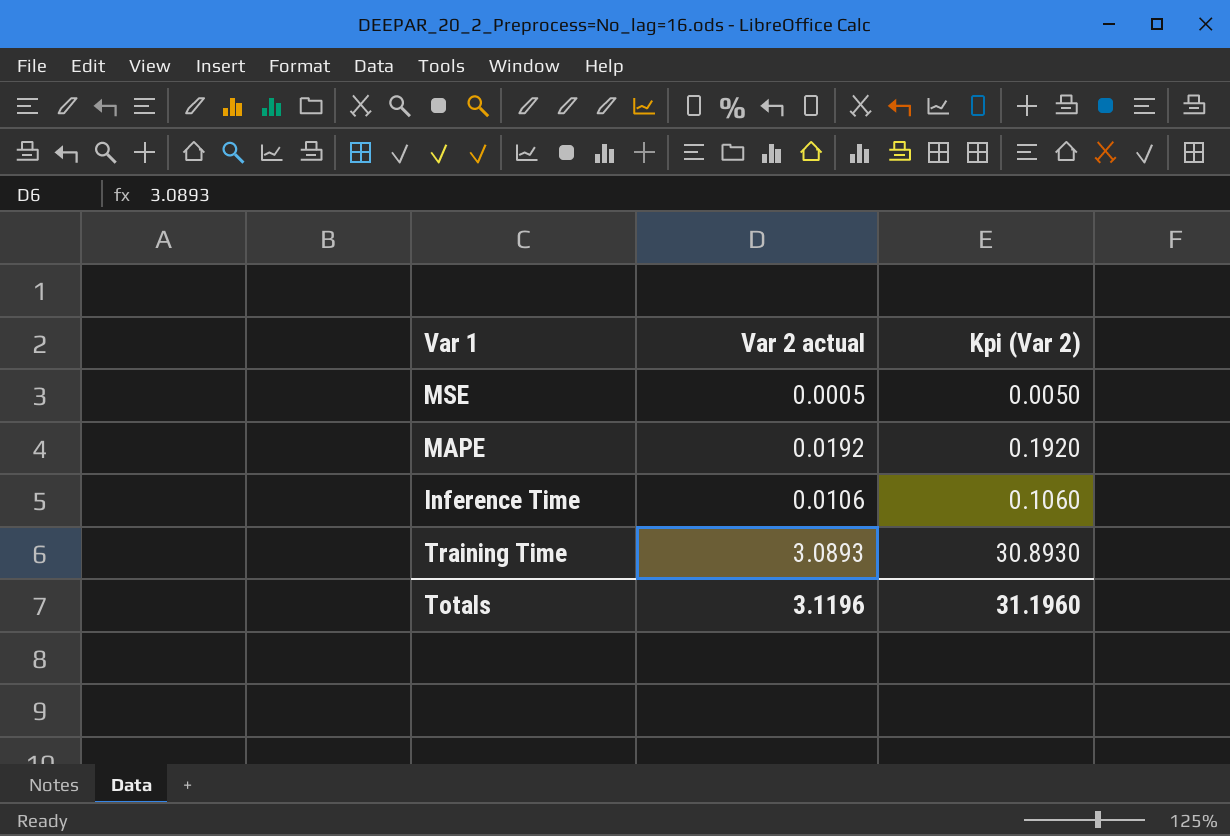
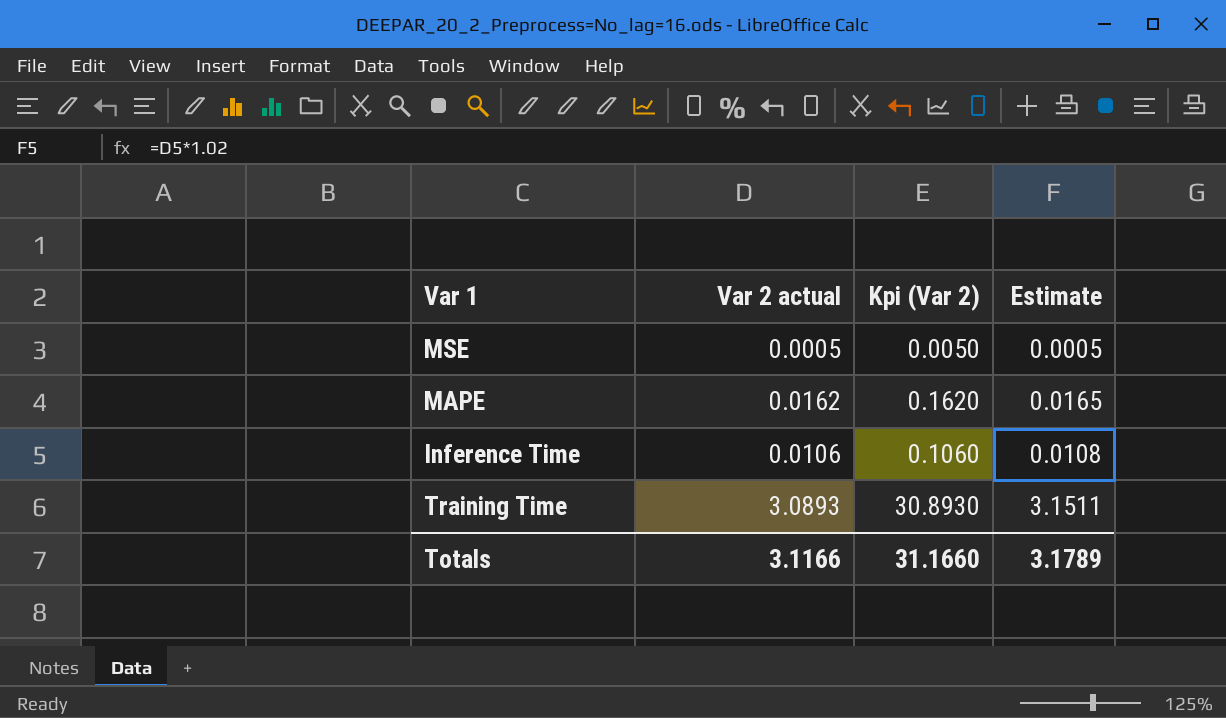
column Estimate | formula: none -> [Var 2 actual] * 1.02
MAPE | Var 2 actual: 0.0192 -> 0.0162
MAPE | Kpi (Var 2): 0.1920 -> 0.1620
Totals | Var 2 actual: 3.1196 -> 3.1166
Totals | Kpi (Var 2): 31.1960 -> 31.1660

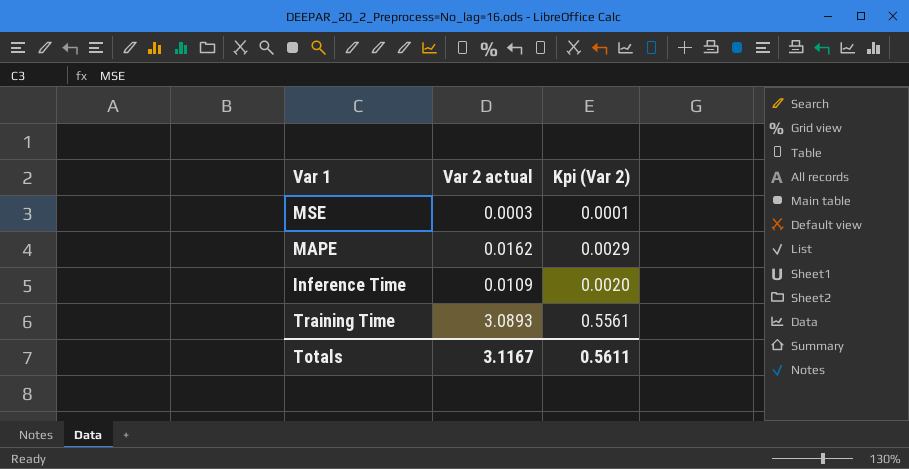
column Estimate | formula: [Var 2 actual] * 1.02 -> none
column Kpi (Var 2) | formula: [Var 2 actual] * 10 -> [Var 2 actual] * 0.18
MSE | Var 2 actual: 0.0005 -> 0.0003
Inference Time | Var 2 actual: 0.0106 -> 0.0109
Totals | Var 2 actual: 3.1166 -> 3.1167
Totals | Kpi (Var 2): 31.1660 -> 0.5611

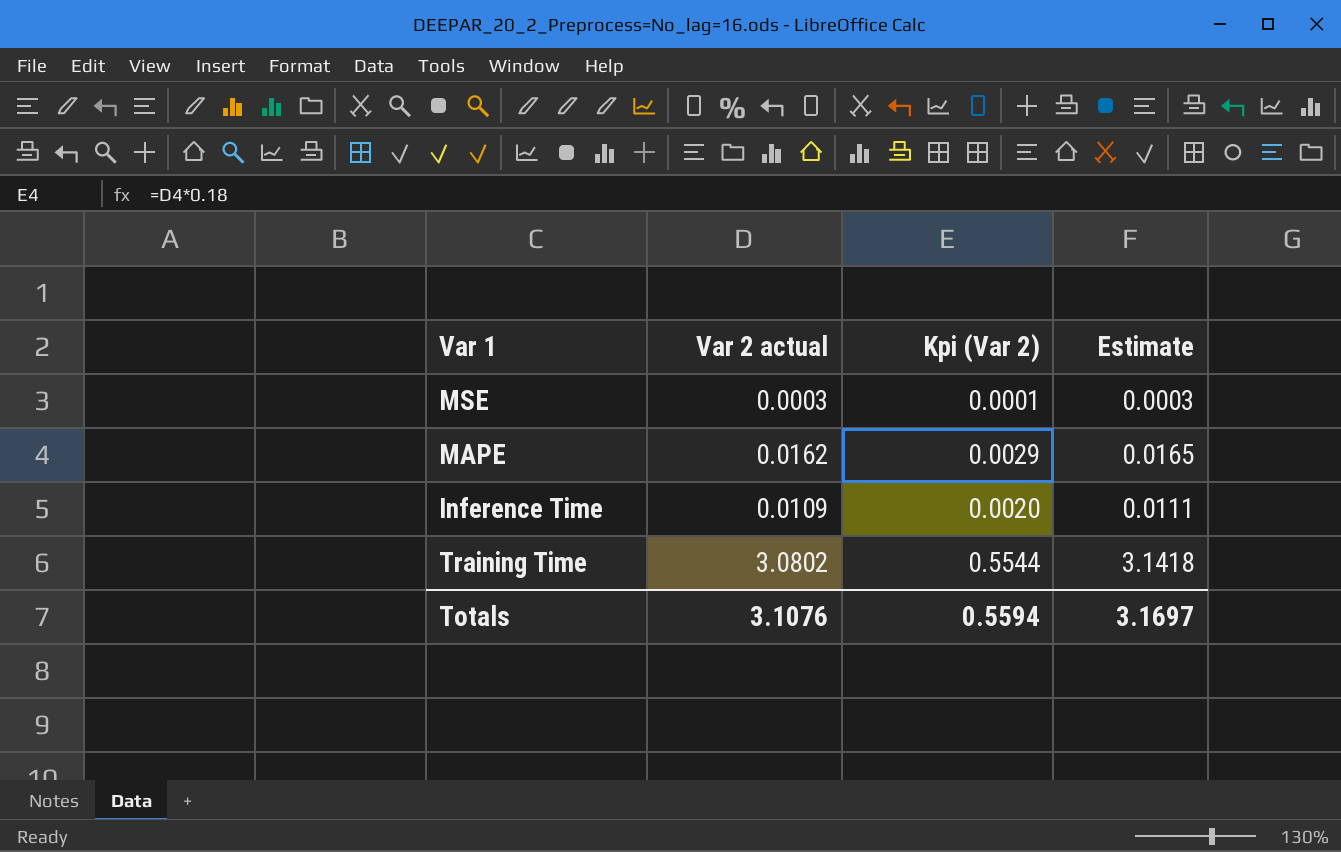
column Estimate | formula: none -> [Var 2 actual] * 1.02
Training Time | Var 2 actual: 3.0893 -> 3.0802
Training Time | Kpi (Var 2): 0.5561 -> 0.5544
Totals | Var 2 actual: 3.1167 -> 3.1076
Totals | Kpi (Var 2): 0.5611 -> 0.5594

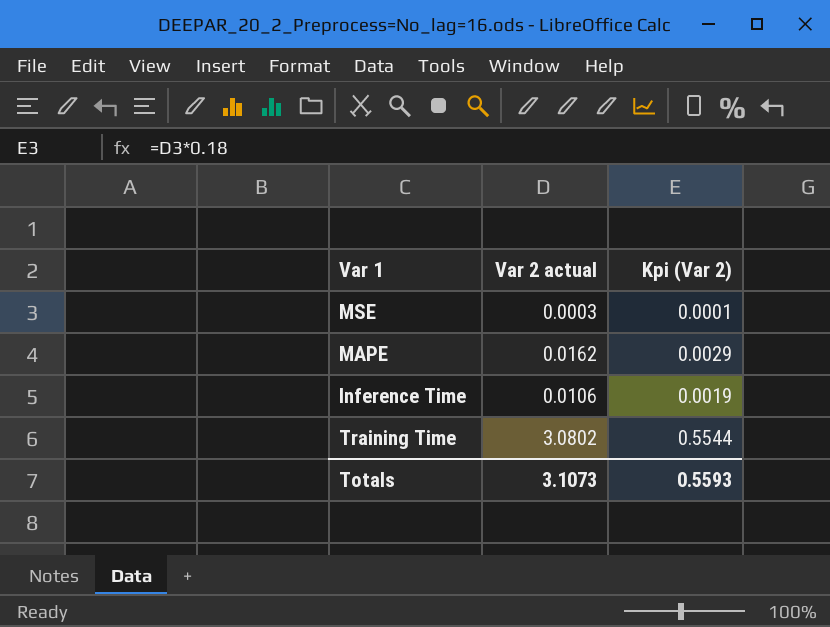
column Estimate | formula: [Var 2 actual] * 1.02 -> none
Inference Time | Var 2 actual: 0.0109 -> 0.0106
Inference Time | Kpi (Var 2): 0.0020 -> 0.0019
Totals | Var 2 actual: 3.1076 -> 3.1073
Totals | Kpi (Var 2): 0.5594 -> 0.5593

